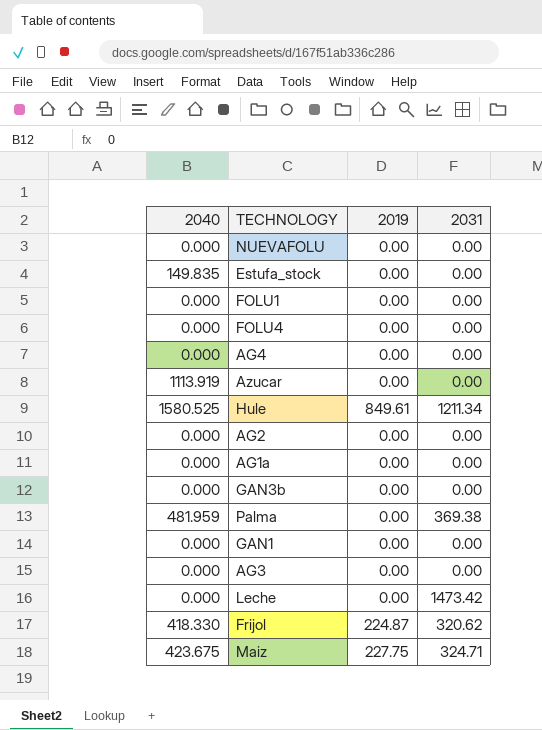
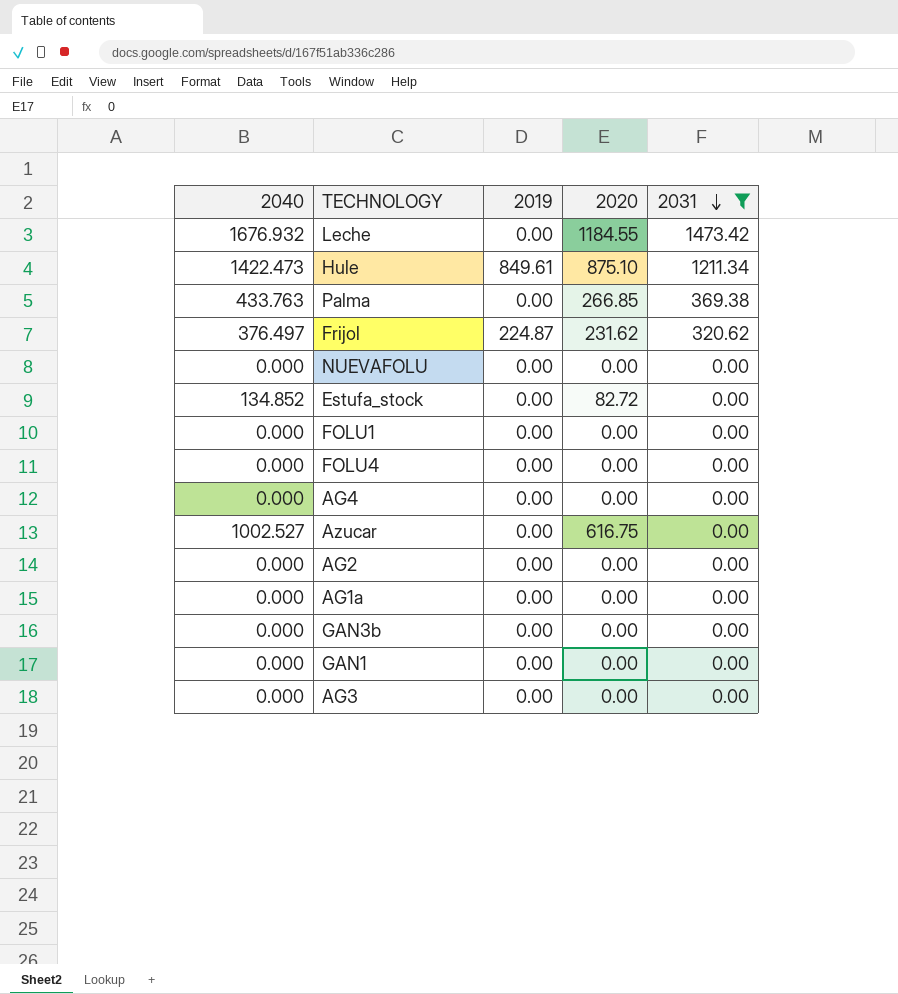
filter: none -> 2031 != 324.71
row order: none -> 2031 descending
column 2020 | position: none -> 4
Leche | 2040: 0.000 -> 1676.932
Hule | 2040: 1580.525 -> 1422.473
Palma | 2040: 481.959 -> 433.763
Frijol | 2040: 418.330 -> 376.497
Estufa_stock | 2040: 149.835 -> 134.852
Azucar | 2040: 1113.919 -> 1002.527

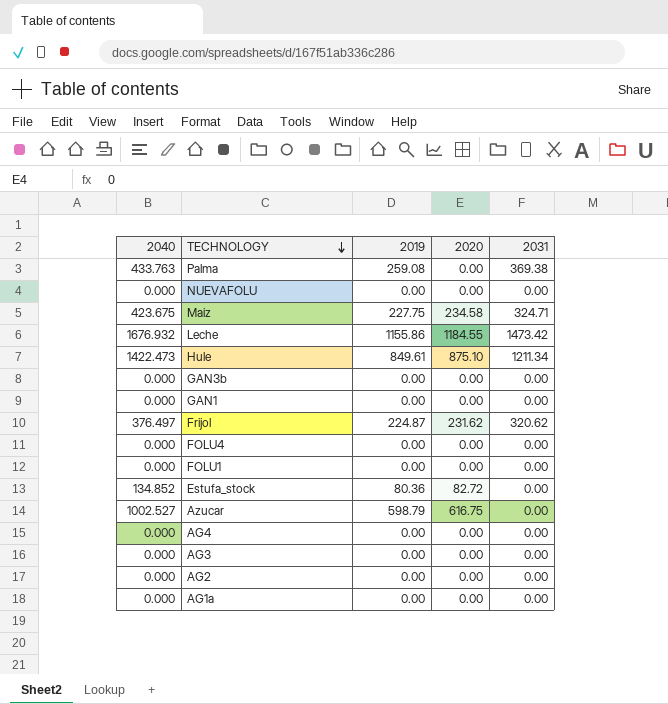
filter: 2031 != 324.71 -> none
row order: 2031 descending -> TECHNOLOGY descending
Palma | 2019: 0.00 -> 259.08
Palma | 2020: 266.85 -> 0.00
Leche | 2019: 0.00 -> 1155.86
Estufa_stock | 2019: 0.00 -> 80.36
Azucar | 2019: 0.00 -> 598.79

